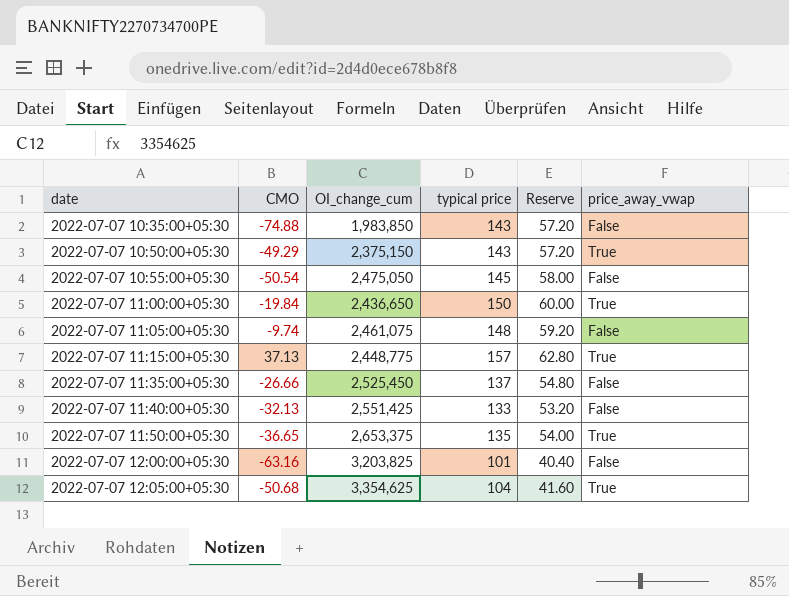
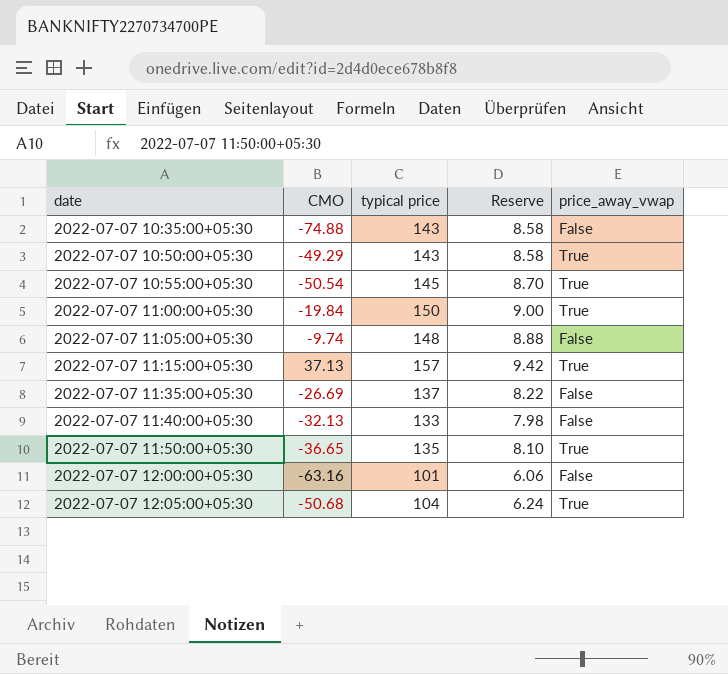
column OI_change_cum | position: 3 -> none
column Reserve | formula: [typical price] * 0.4 -> [typical price] * 0.06
2022-07-07 10:55:00+05:30 | price_away_vwap: False -> True
2022-07-07 11:35:00+05:30 | CMO: -26.66 -> -26.69

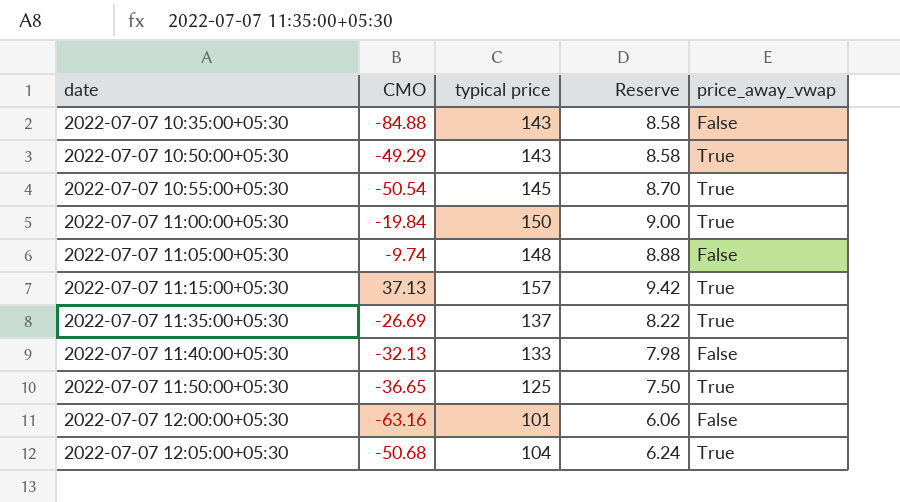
2022-07-07 10:35:00+05:30 | CMO: -74.88 -> -84.88
2022-07-07 11:35:00+05:30 | price_away_vwap: False -> True
2022-07-07 11:50:00+05:30 | typical price: 135 -> 125
2022-07-07 11:50:00+05:30 | Reserve: 8.10 -> 7.50

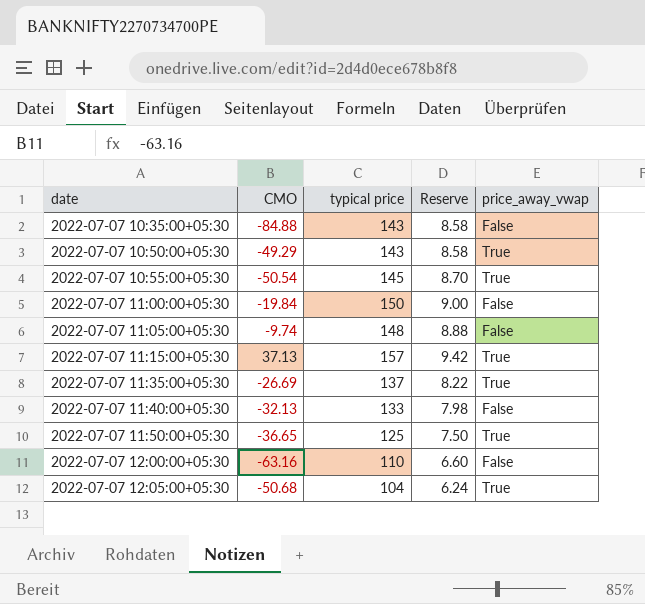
2022-07-07 11:00:00+05:30 | price_away_vwap: True -> False
2022-07-07 12:00:00+05:30 | typical price: 101 -> 110
2022-07-07 12:00:00+05:30 | Reserve: 6.06 -> 6.60

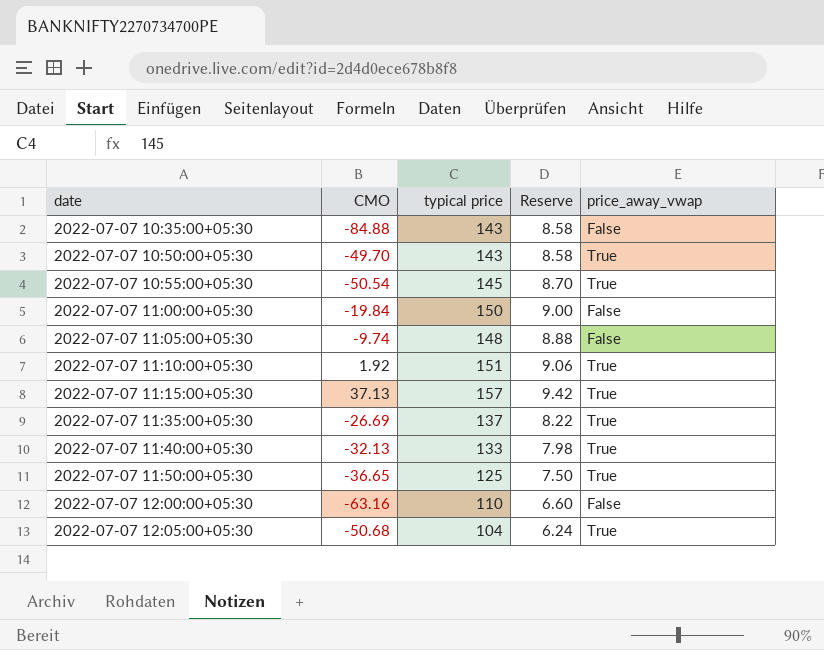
2022-07-07 10:50:00+05:30 | CMO: -49.29 -> -49.70
row 2022-07-07 11:10:00+05:30: none -> 1.92 | 151 | 9.06 | True
2022-07-07 11:40:00+05:30 | price_away_vwap: False -> True

